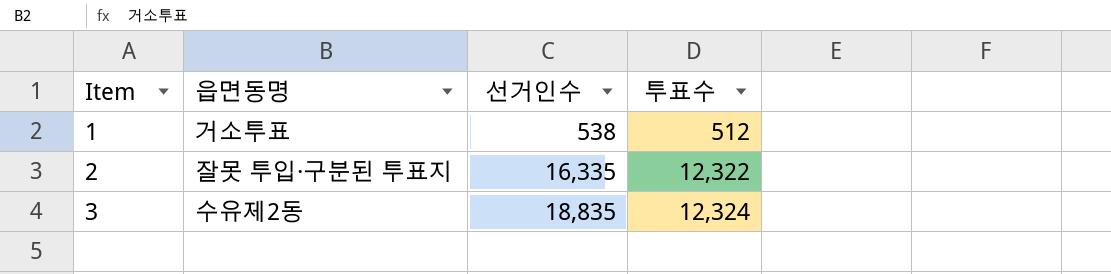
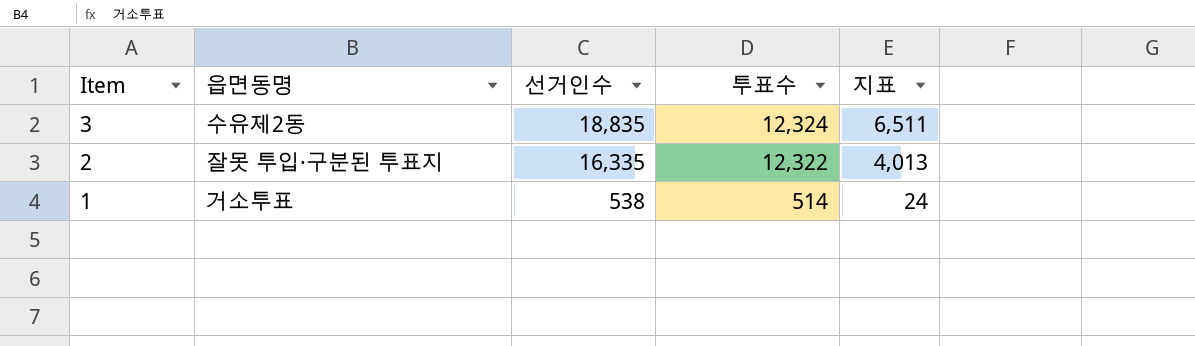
row order: Item ascending -> Item descending
column 지표 | formula: none -> [선거인수] - [투표수]
1 | 투표수: 512 -> 514

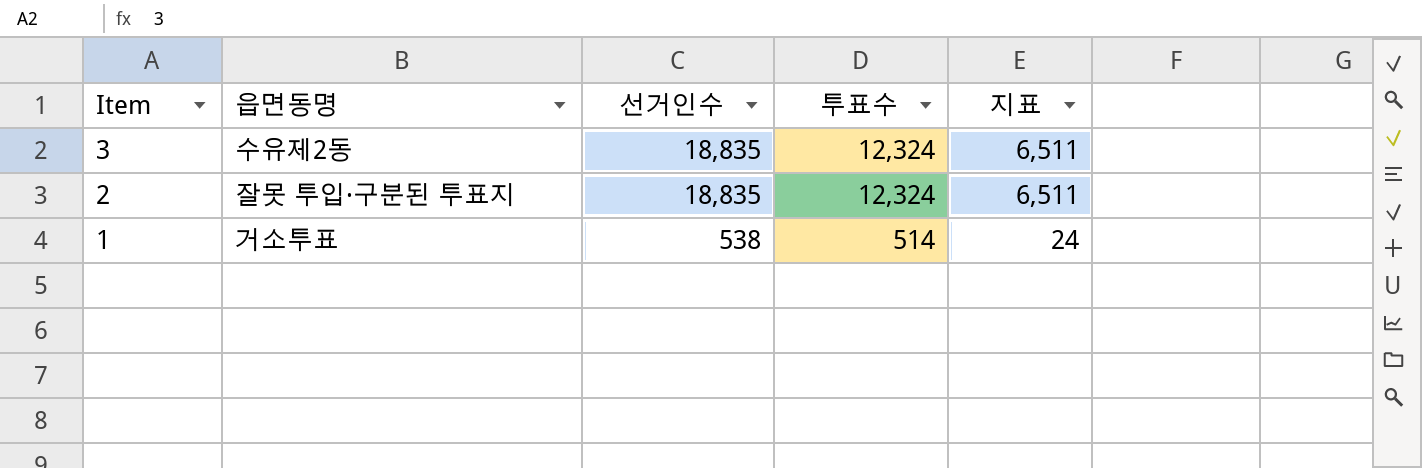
2 | 선거인수: 16,335 -> 18,835
2 | 투표수: 12,322 -> 12,324
2 | 지표: 4,013 -> 6,511

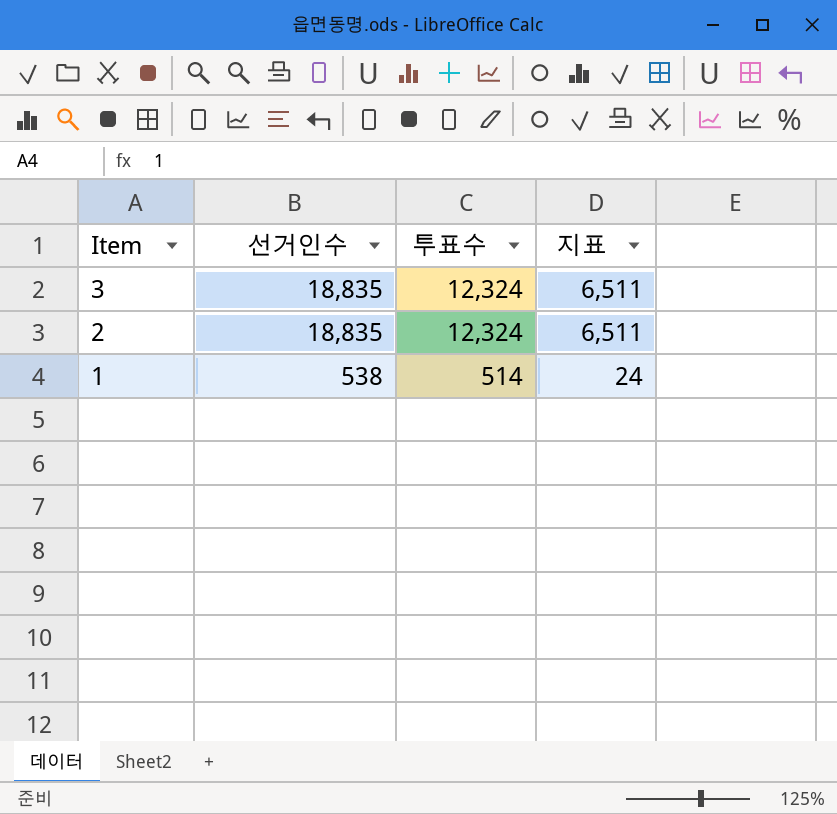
column 읍면동명 | position: 2 -> none

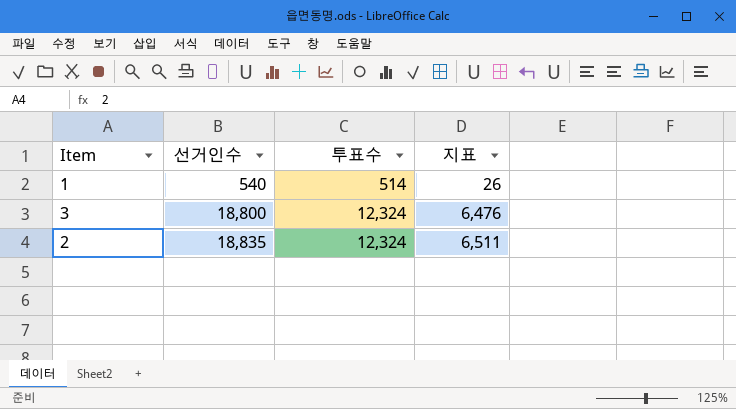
row order: Item descending -> 선거인수 ascending
1 | 선거인수: 538 -> 540
1 | 지표: 24 -> 26
3 | 선거인수: 18,835 -> 18,800
3 | 지표: 6,511 -> 6,476

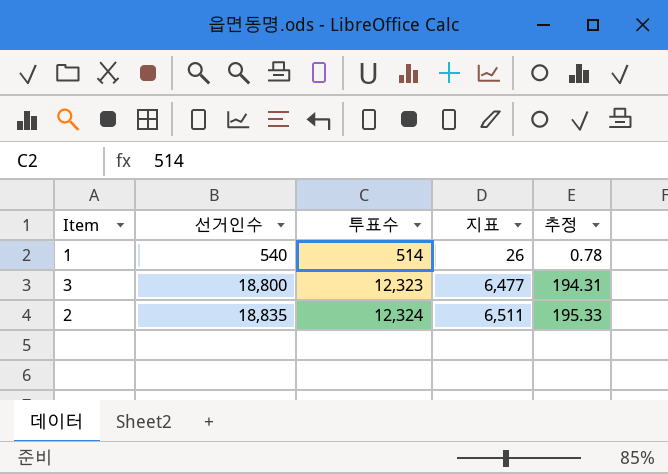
column 추정 | formula: none -> [지표] * 0.03
3 | 투표수: 12,324 -> 12,323
3 | 지표: 6,476 -> 6,477

